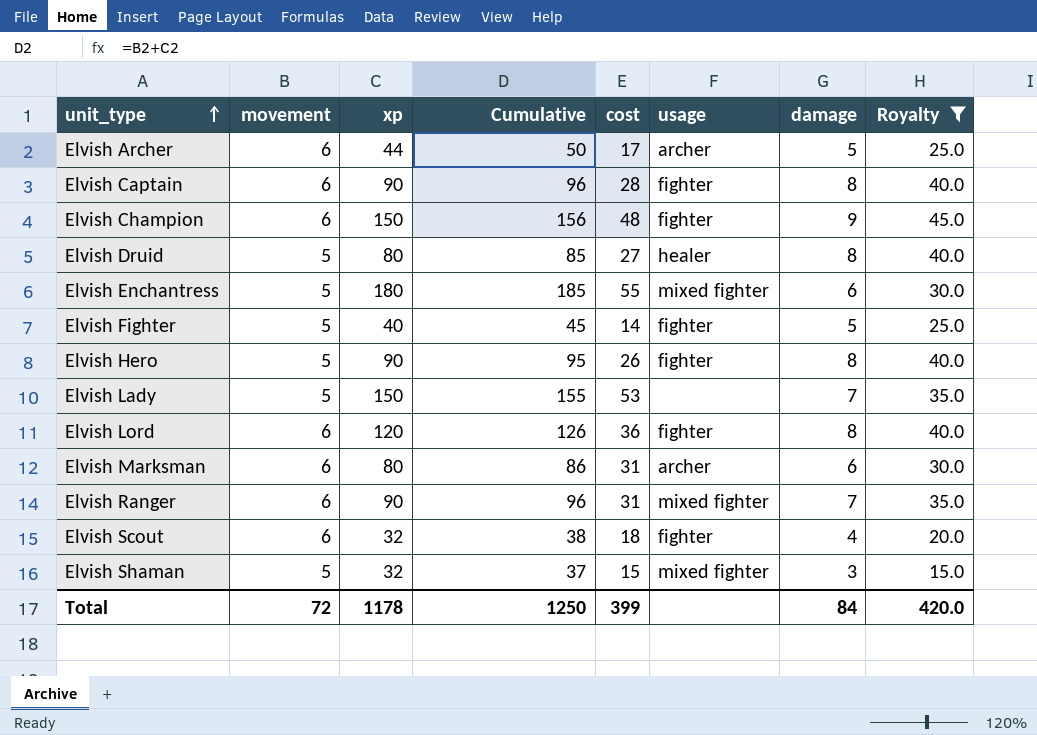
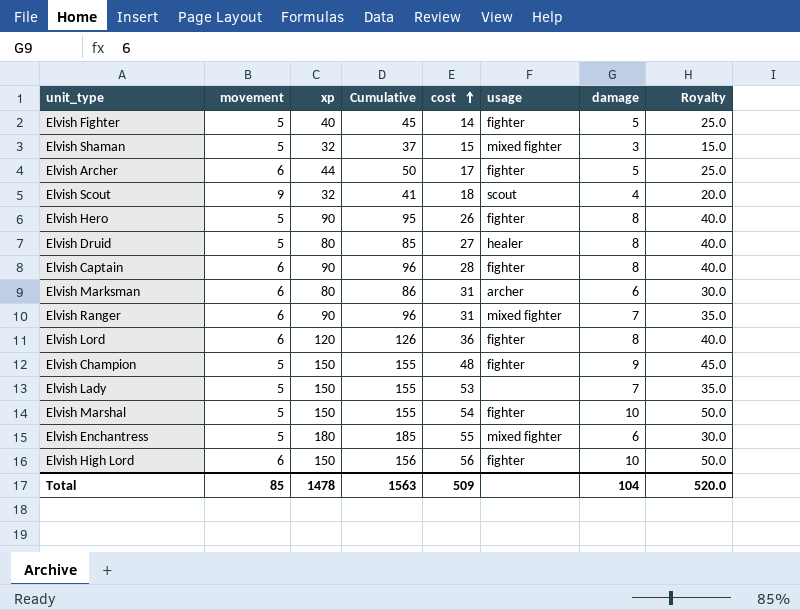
filter: Royalty != 50.0 -> none
row order: unit_type ascending -> cost ascending
Elvish Archer | usage: archer -> fighter
Elvish Scout | movement: 6 -> 9
Elvish Scout | Cumulative: 38 -> 41
Elvish Scout | usage: fighter -> scout
Elvish Champion | movement: 6 -> 5
Elvish Champion | Cumulative: 156 -> 155
Total | movement: 72 -> 85
Total | xp: 1178 -> 1478
Total | Cumulative: 1250 -> 1563
Total | cost: 399 -> 509
Total | damage: 84 -> 104
Total | Royalty: 420.0 -> 520.0

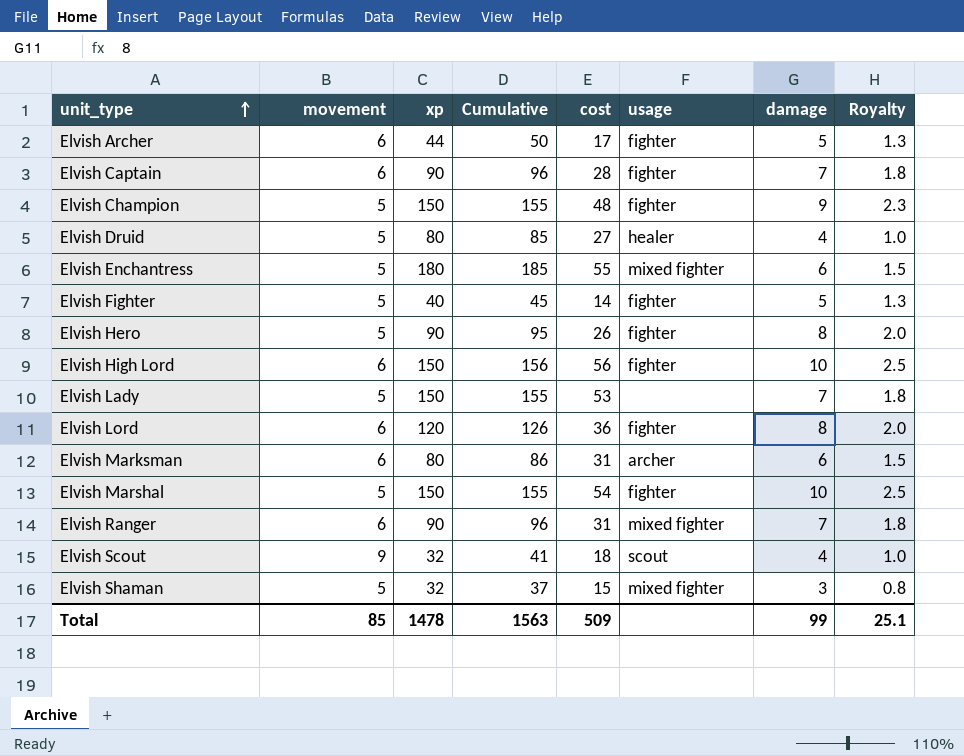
row order: cost ascending -> unit_type ascending
column Royalty | formula: [damage] * 5 -> [damage] * 0.25
Elvish Captain | damage: 8 -> 7
Elvish Druid | damage: 8 -> 4
Total | damage: 104 -> 99
Total | Royalty: 520.0 -> 25.1

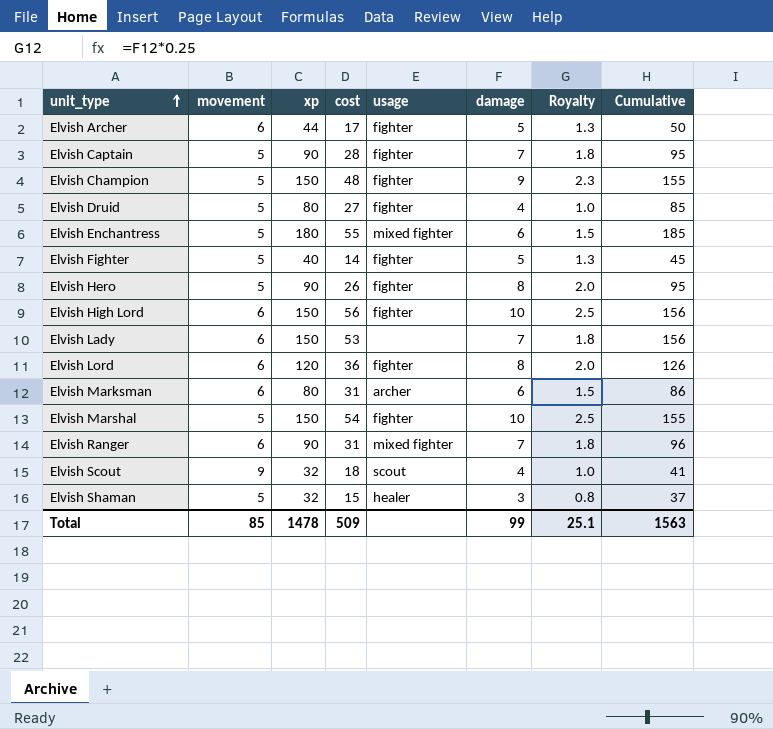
column Cumulative | position: 4 -> 8
Elvish Captain | movement: 6 -> 5
Elvish Captain | Cumulative: 96 -> 95
Elvish Druid | usage: healer -> fighter
Elvish Lady | movement: 5 -> 6
Elvish Lady | Cumulative: 155 -> 156
Elvish Shaman | usage: mixed fighter -> healer

